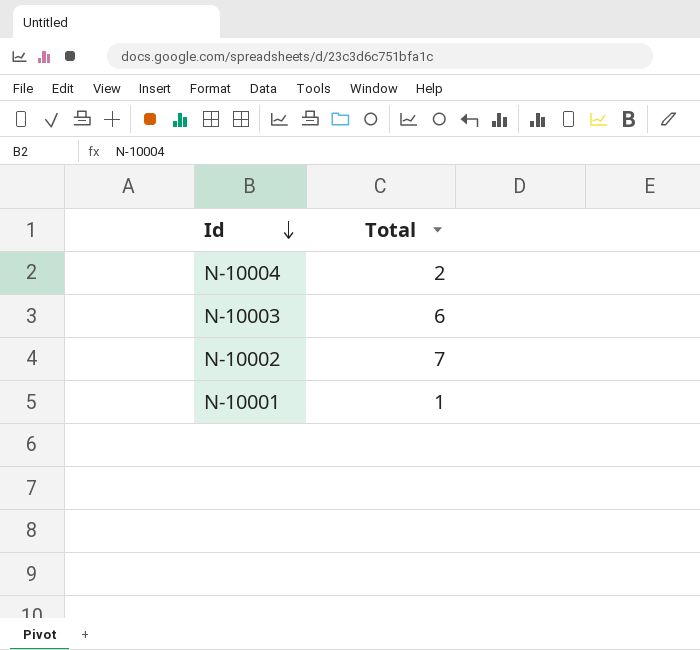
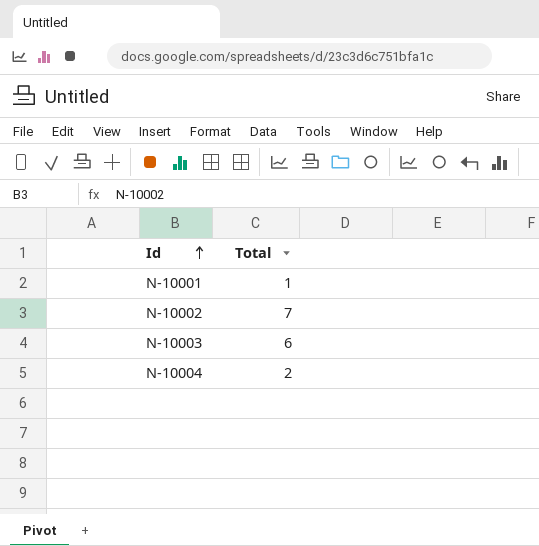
row order: Id descending -> Id ascending

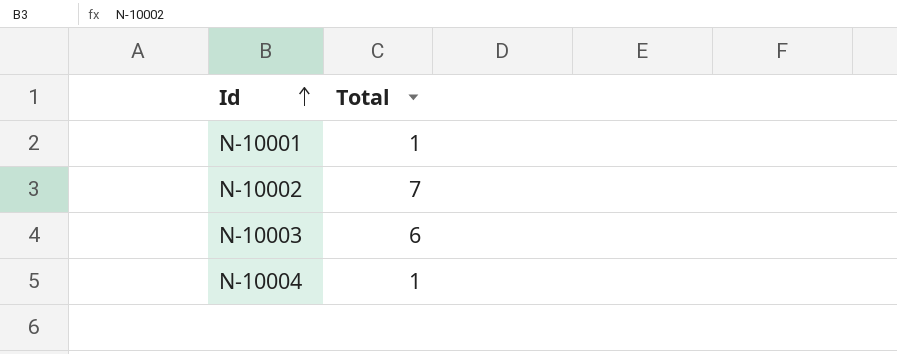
N-10004 | Total: 2 -> 1

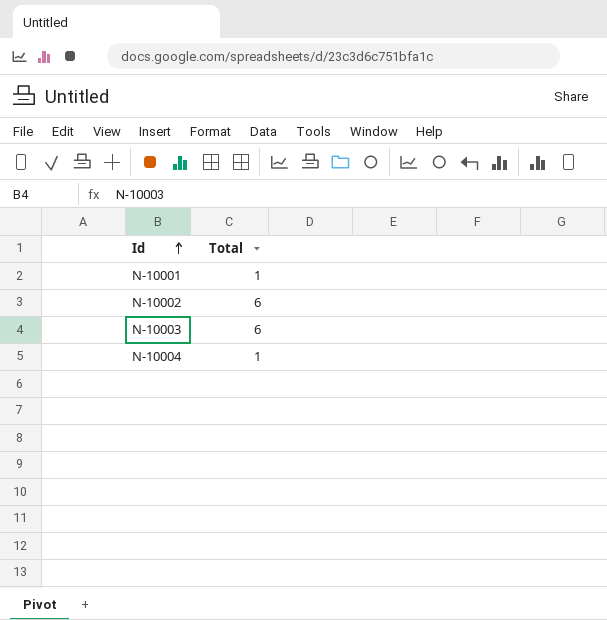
N-10002 | Total: 7 -> 6

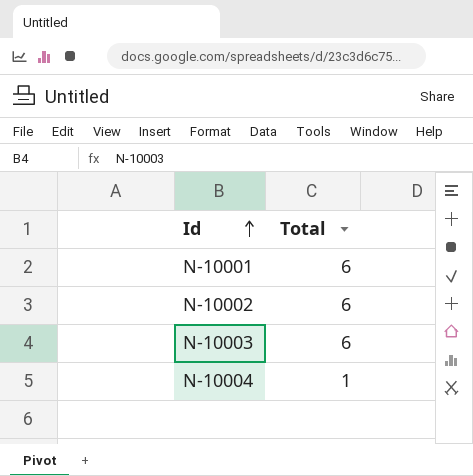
N-10001 | Total: 1 -> 6

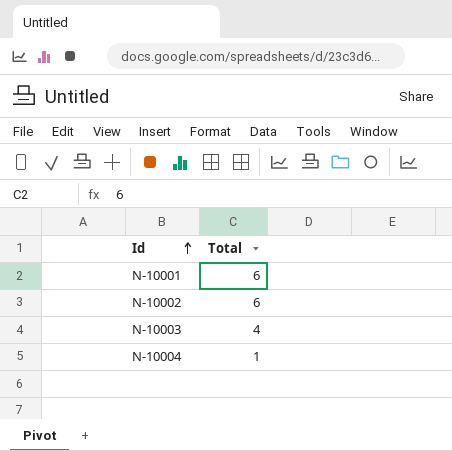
N-10003 | Total: 6 -> 4

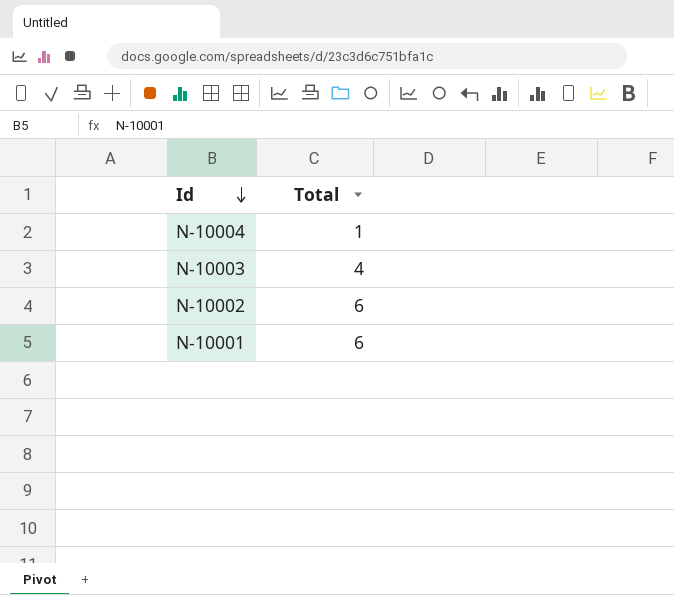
row order: Id ascending -> Id descending

